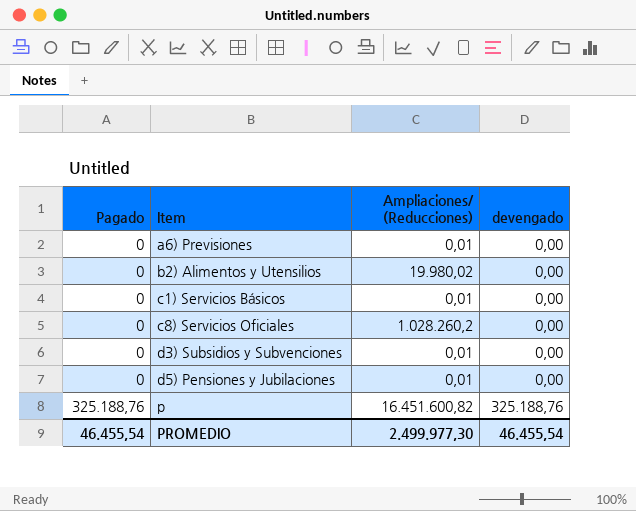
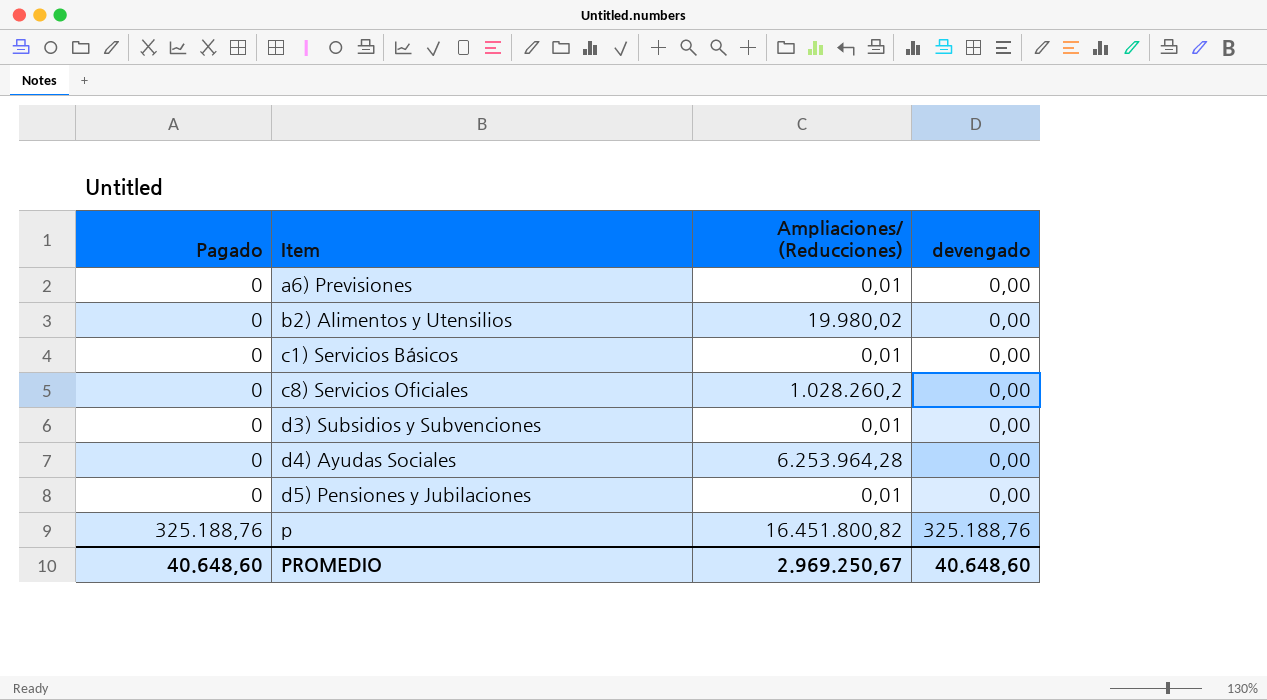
row d4) Ayudas Sociales: none -> 0 | 6.253.964,28 | 0,00
p | Ampliaciones/ (Reducciones): 16.451.600,82 -> 16.451.800,82
PROMEDIO | Pagado: 46.455,54 -> 40.648,60
PROMEDIO | Ampliaciones/ (Reducciones): 2.499.977,30 -> 2.969.250,67
PROMEDIO | devengado: 46.455,54 -> 40.648,60

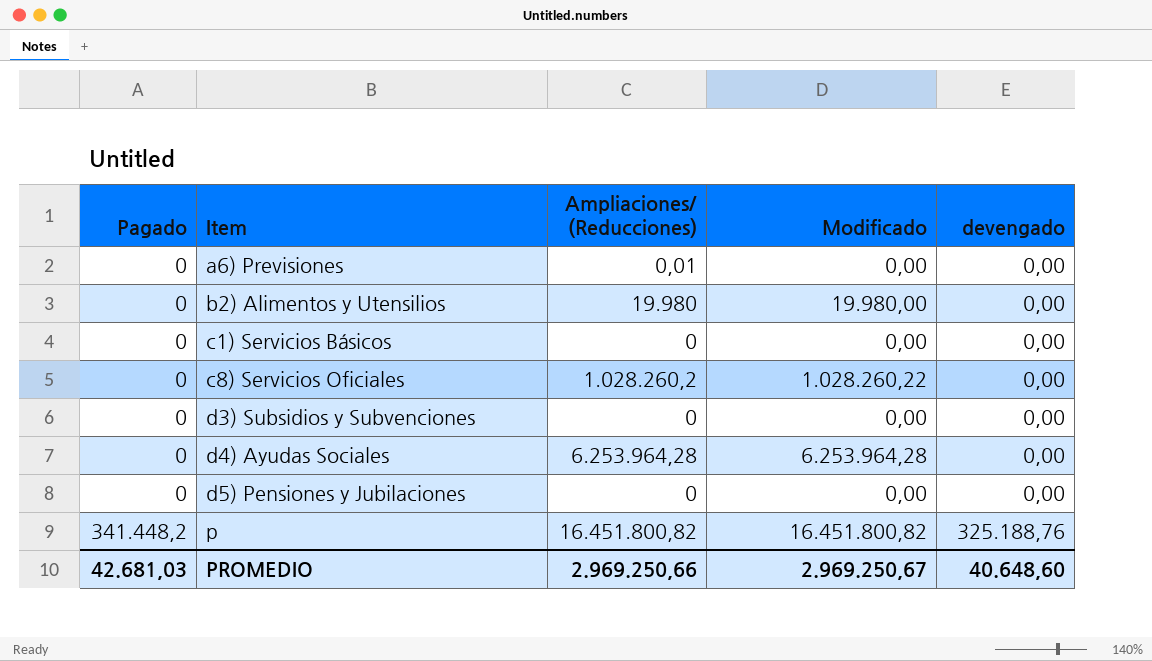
column Modificado | position: none -> 4
b2) Alimentos y Utensilios | Ampliaciones/ (Reducciones): 19.980,02 -> 19.980
c1) Servicios Básicos | Ampliaciones/ (Reducciones): 0,01 -> 0
d3) Subsidios y Subvenciones | Ampliaciones/ (Reducciones): 0,01 -> 0
d5) Pensiones y Jubilaciones | Ampliaciones/ (Reducciones): 0,01 -> 0
p | Pagado: 325.188,76 -> 341.448,2
PROMEDIO | Pagado: 40.648,60 -> 42.681,03
PROMEDIO | Ampliaciones/ (Reducciones): 2.969.250,67 -> 2.969.250,66

